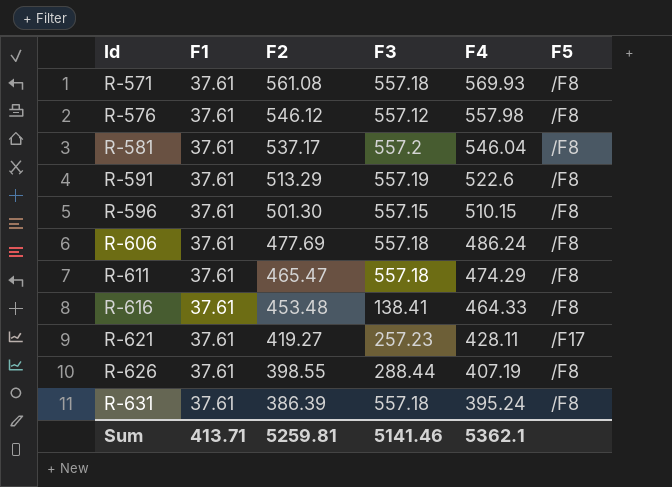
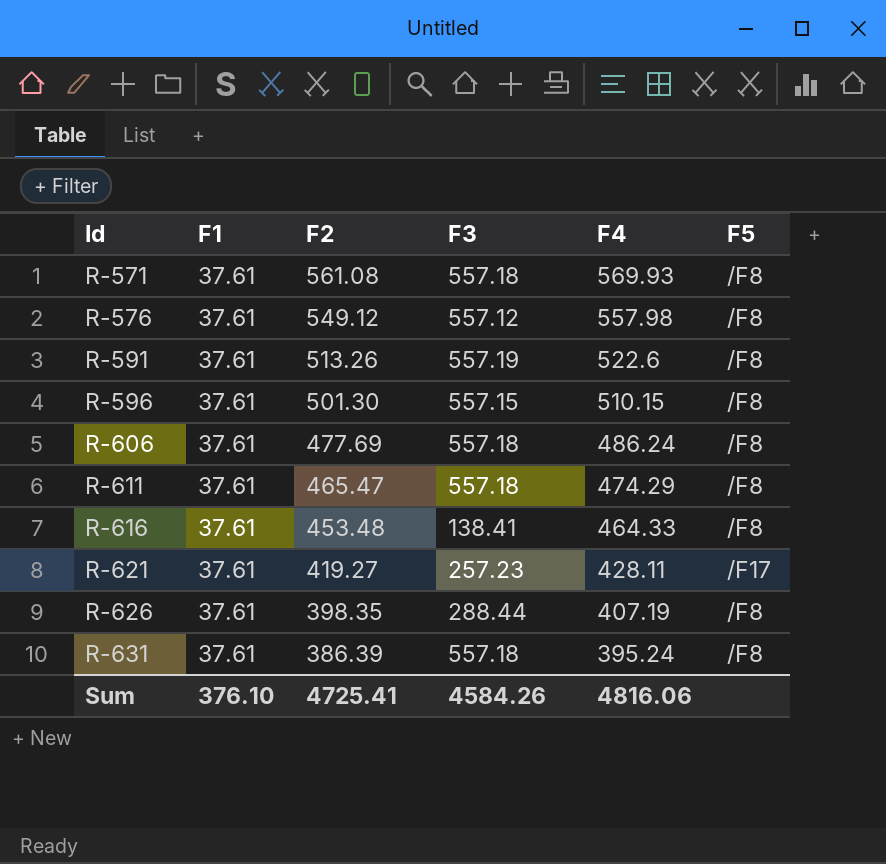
row R-581: 37.61 | 537.17 | 557.2 | 546.04 | /F8 -> none
R-576 | F2: 546.12 -> 549.12
R-591 | F2: 513.29 -> 513.26
R-626 | F2: 398.55 -> 398.35
Sum | F1: 413.71 -> 376.10
Sum | F2: 5259.81 -> 4725.41
Sum | F3: 5141.46 -> 4584.26
Sum | F4: 5362.1 -> 4816.06

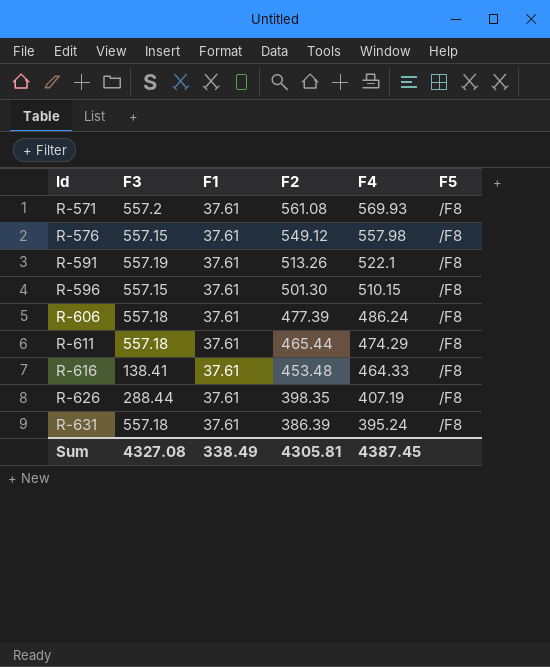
column F3 | position: 4 -> 2
row R-621: 37.61 | 419.27 | 257.23 | 428.11 | /F17 -> none
R-571 | F3: 557.18 -> 557.2
R-576 | F3: 557.12 -> 557.15
R-591 | F4: 522.6 -> 522.1
R-606 | F2: 477.69 -> 477.39
R-611 | F2: 465.47 -> 465.44
Sum | F3: 4584.26 -> 4327.08
Sum | F1: 376.10 -> 338.49
Sum | F2: 4725.41 -> 4305.81
Sum | F4: 4816.06 -> 4387.45

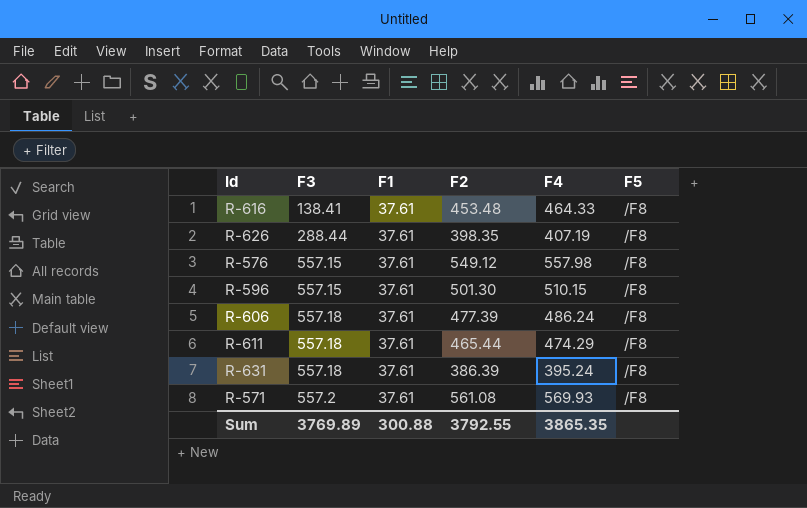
row order: Id ascending -> F3 ascending
row R-591: 557.19 | 37.61 | 513.26 | 522.1 | /F8 -> none
Sum | F3: 4327.08 -> 3769.89
Sum | F1: 338.49 -> 300.88
Sum | F2: 4305.81 -> 3792.55
Sum | F4: 4387.45 -> 3865.35

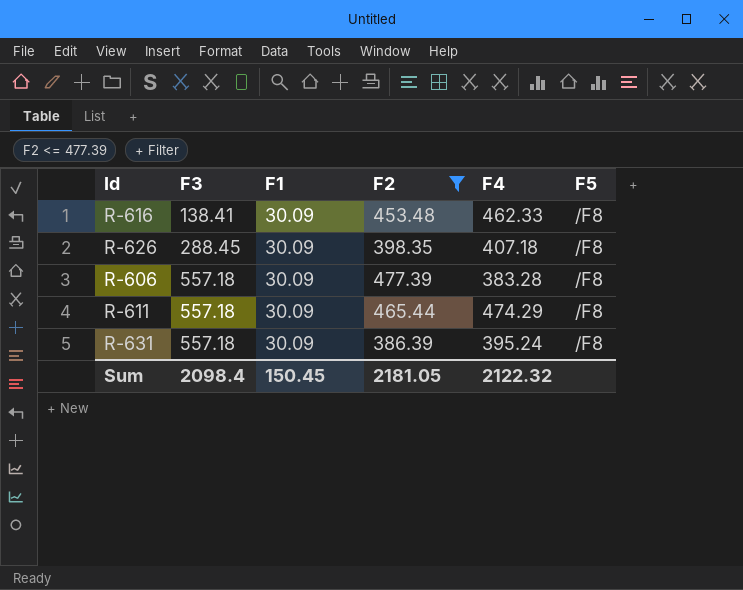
filter: none -> F2 <= 477.39
R-616 | F1: 37.61 -> 30.09
R-616 | F4: 464.33 -> 462.33
R-626 | F3: 288.44 -> 288.45
R-626 | F1: 37.61 -> 30.09
R-626 | F4: 407.19 -> 407.18
R-606 | F1: 37.61 -> 30.09
R-606 | F4: 486.24 -> 383.28
R-611 | F1: 37.61 -> 30.09
R-631 | F1: 37.61 -> 30.09
Sum | F3: 3769.89 -> 2098.4
Sum | F1: 300.88 -> 150.45
Sum | F2: 3792.55 -> 2181.05
Sum | F4: 3865.35 -> 2122.32

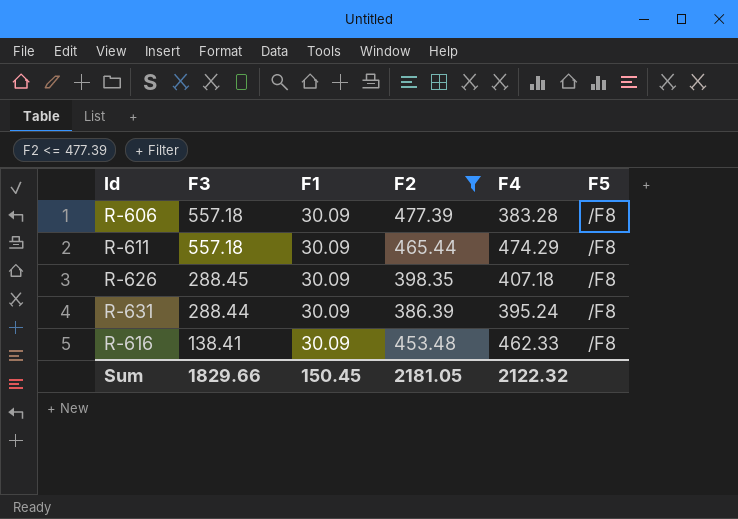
row order: F3 ascending -> F3 descending
R-631 | F3: 557.18 -> 288.44
Sum | F3: 2098.4 -> 1829.66

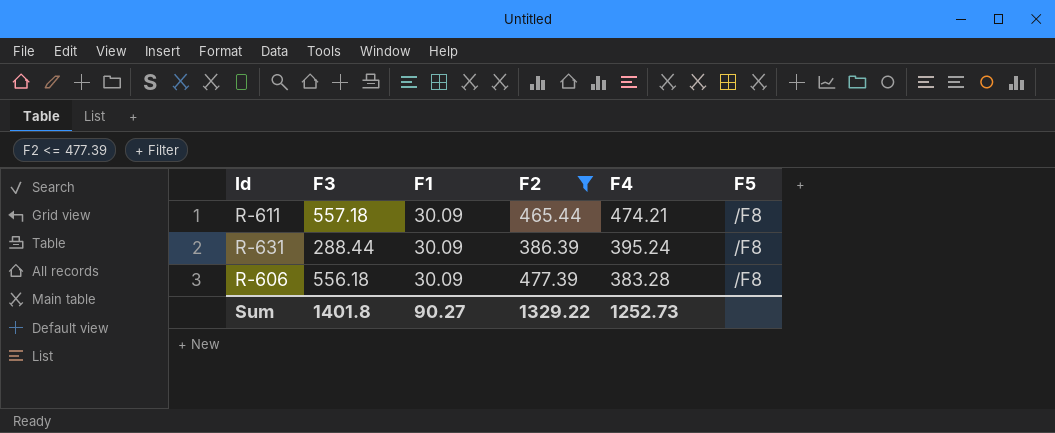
row order: F3 descending -> F4 descending
row R-626: 288.45 | 30.09 | 398.35 | 407.18 | /F8 -> none
row R-616: 138.41 | 30.09 | 453.48 | 462.33 | /F8 -> none
R-611 | F4: 474.29 -> 474.21
R-606 | F3: 557.18 -> 556.18
Sum | F3: 1829.66 -> 1401.8
Sum | F1: 150.45 -> 90.27
Sum | F2: 2181.05 -> 1329.22
Sum | F4: 2122.32 -> 1252.73

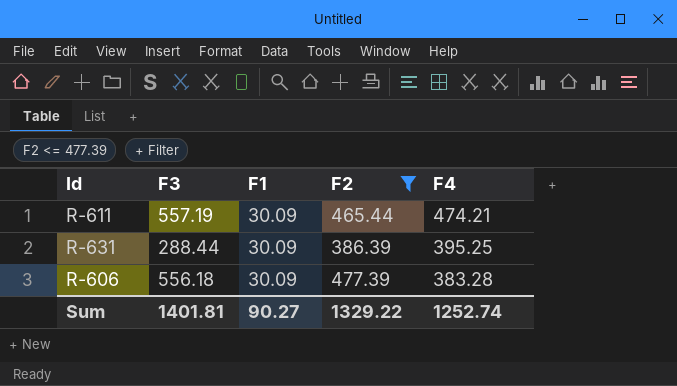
column F5 | position: 6 -> none
R-611 | F3: 557.18 -> 557.19
R-631 | F4: 395.24 -> 395.25
Sum | F3: 1401.8 -> 1401.81
Sum | F4: 1252.73 -> 1252.74

